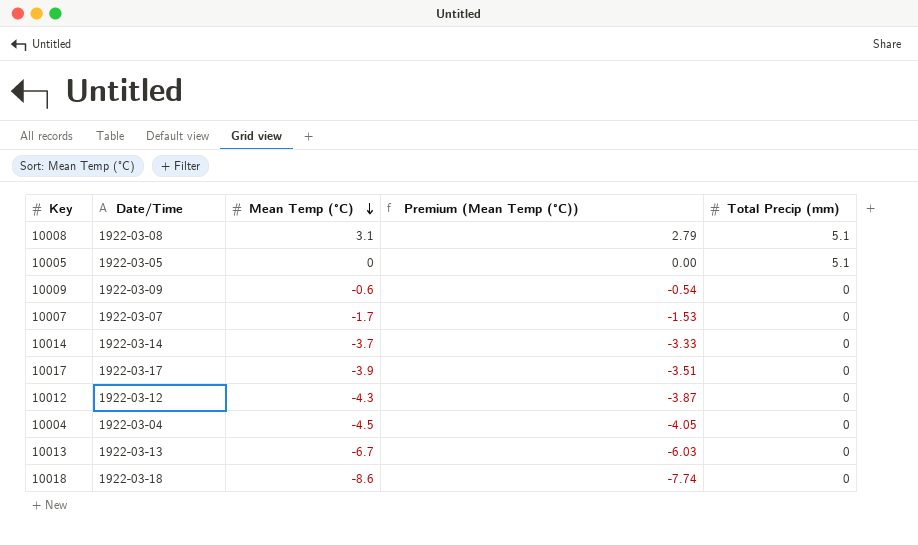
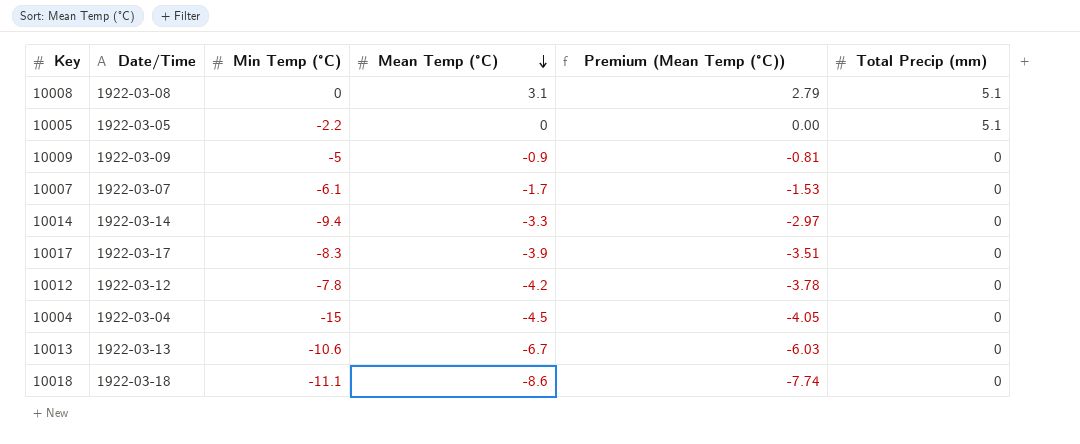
column Min Temp (°C) | position: none -> 3
10009 | Mean Temp (°C): -0.6 -> -0.9
10009 | Premium (Mean Temp (°C)): -0.54 -> -0.81
10014 | Mean Temp (°C): -3.7 -> -3.3
10014 | Premium (Mean Temp (°C)): -3.33 -> -2.97
10012 | Mean Temp (°C): -4.3 -> -4.2
10012 | Premium (Mean Temp (°C)): -3.87 -> -3.78

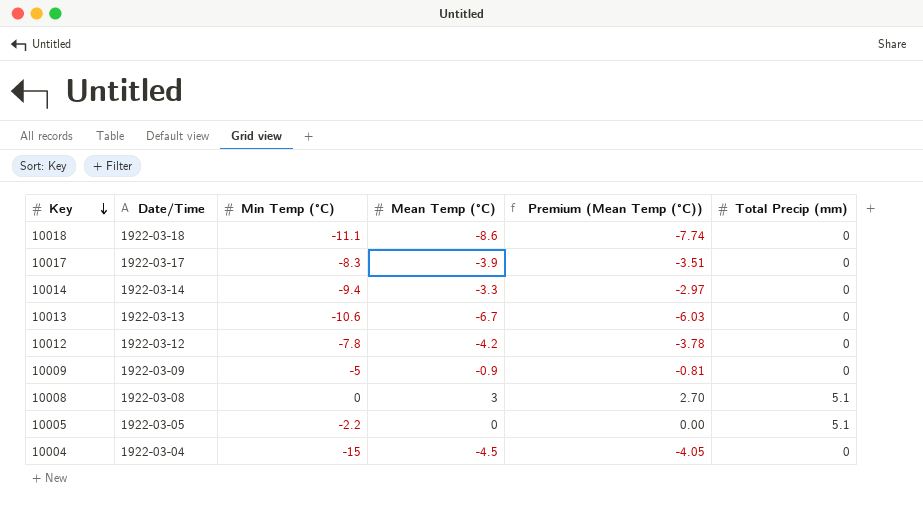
row order: Mean Temp (°C) descending -> Key descending
row 10007: 1922-03-07 | -6.1 | -1.7 | -1.53 | 0 -> none
10008 | Mean Temp (°C): 3.1 -> 3
10008 | Premium (Mean Temp (°C)): 2.79 -> 2.70

